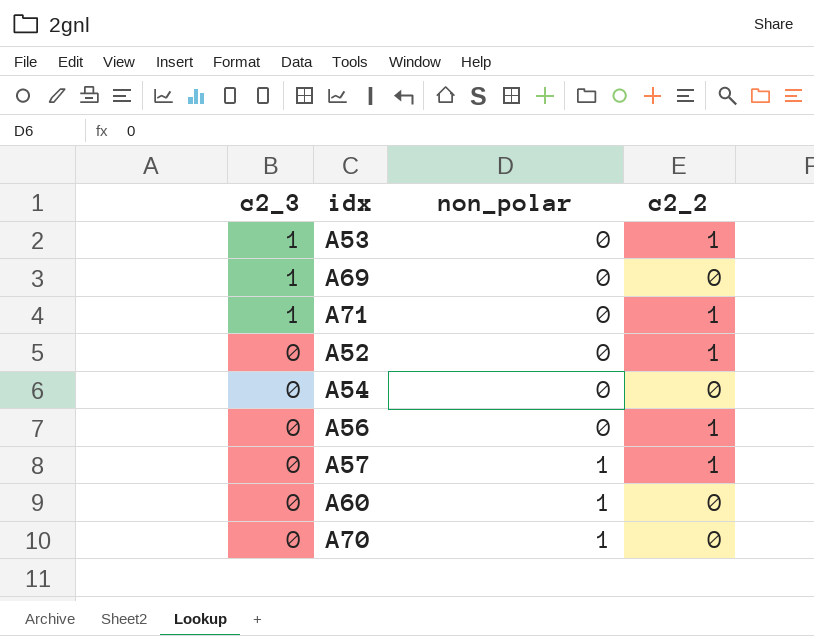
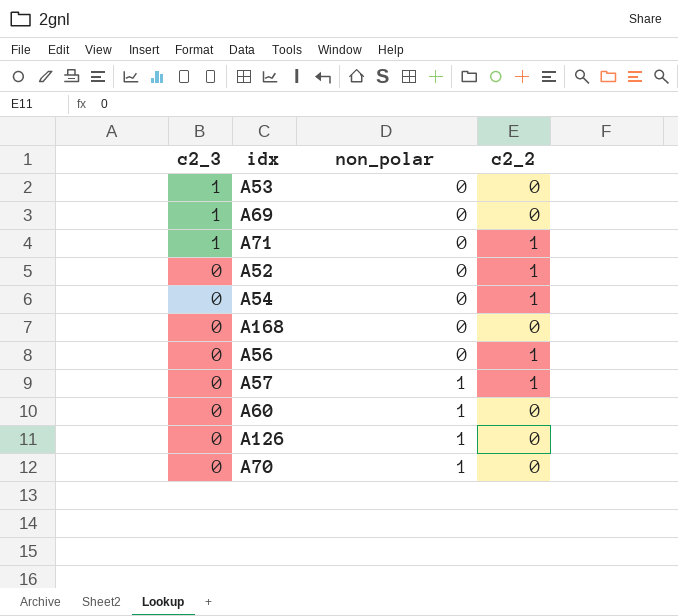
A53 | c2_2: 1 -> 0
A54 | c2_2: 0 -> 1
row A168: none -> 0 | 0 | 0
row A126: none -> 0 | 1 | 0

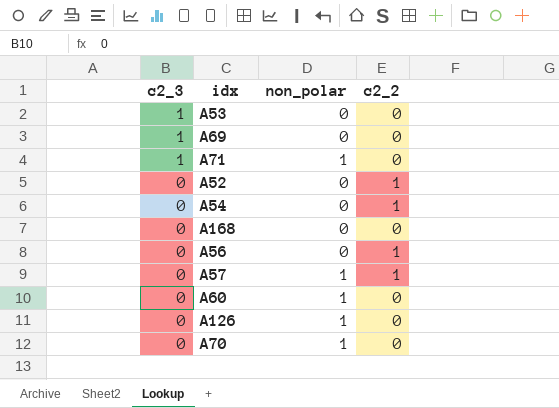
A71 | non_polar: 0 -> 1
A71 | c2_2: 1 -> 0

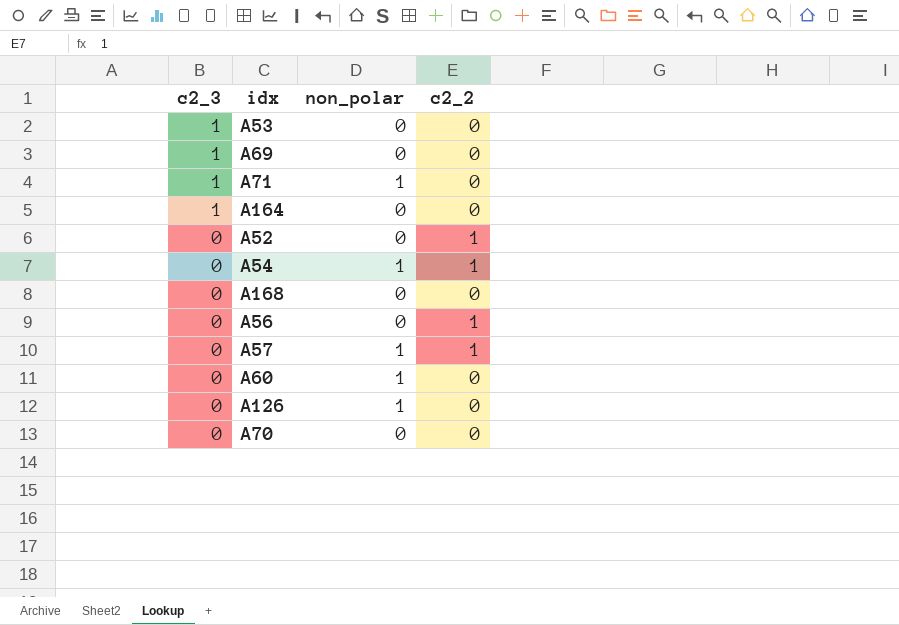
row A164: none -> 1 | 0 | 0
A54 | non_polar: 0 -> 1
A70 | non_polar: 1 -> 0

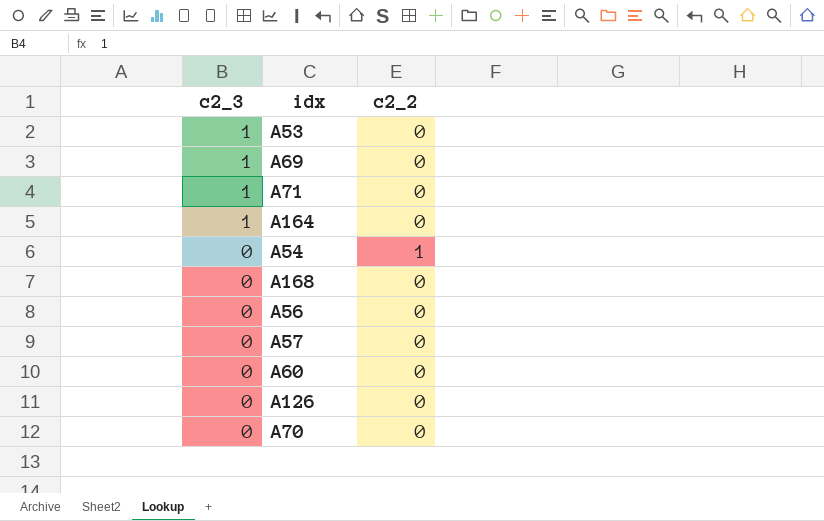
column non_polar | position: 3 -> none
row A52: 0 | 0 | 1 -> none
A56 | c2_2: 1 -> 0
A57 | c2_2: 1 -> 0

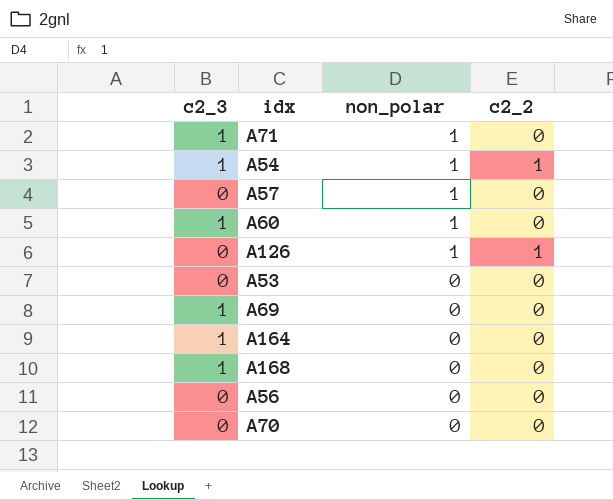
row order: c2_3 descending -> non_polar descending
column non_polar | position: none -> 3
A54 | c2_3: 0 -> 1
A60 | c2_3: 0 -> 1
A126 | c2_2: 0 -> 1
A53 | c2_3: 1 -> 0
A168 | c2_3: 0 -> 1

